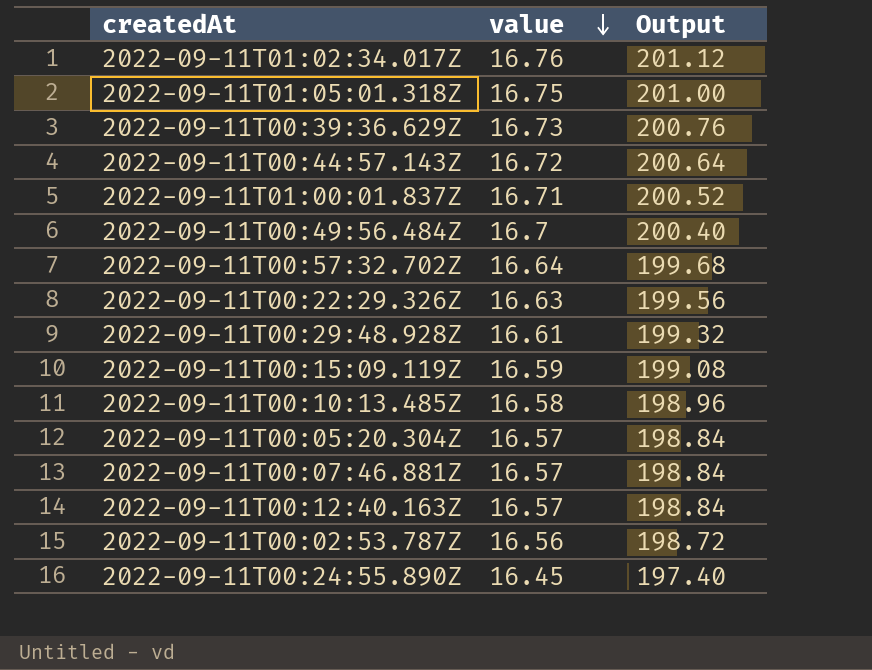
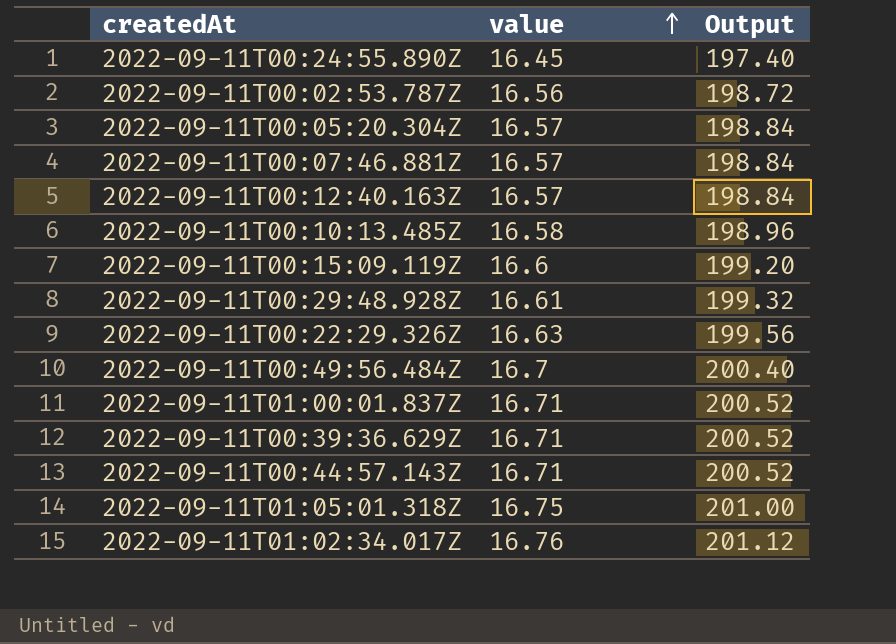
row order: value descending -> value ascending
row 2022-09-11T00:57:32.702Z: 16.64 | 199.68 -> none
2022-09-11T00:15:09.119Z | value: 16.59 -> 16.6
2022-09-11T00:15:09.119Z | Output: 199.08 -> 199.20
2022-09-11T00:39:36.629Z | value: 16.73 -> 16.71
2022-09-11T00:39:36.629Z | Output: 200.76 -> 200.52
2022-09-11T00:44:57.143Z | value: 16.72 -> 16.71
2022-09-11T00:44:57.143Z | Output: 200.64 -> 200.52

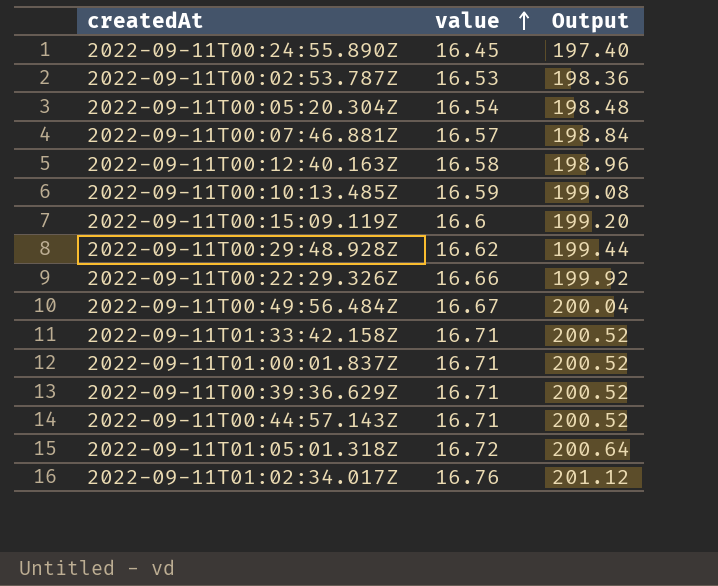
2022-09-11T00:02:53.787Z | value: 16.56 -> 16.53
2022-09-11T00:02:53.787Z | Output: 198.72 -> 198.36
2022-09-11T00:05:20.304Z | value: 16.57 -> 16.54
2022-09-11T00:05:20.304Z | Output: 198.84 -> 198.48
2022-09-11T00:12:40.163Z | value: 16.57 -> 16.58
2022-09-11T00:12:40.163Z | Output: 198.84 -> 198.96
2022-09-11T00:10:13.485Z | value: 16.58 -> 16.59
2022-09-11T00:10:13.485Z | Output: 198.96 -> 199.08
2022-09-11T00:29:48.928Z | value: 16.61 -> 16.62
2022-09-11T00:29:48.928Z | Output: 199.32 -> 199.44
2022-09-11T00:22:29.326Z | value: 16.63 -> 16.66
2022-09-11T00:22:29.326Z | Output: 199.56 -> 199.92
2022-09-11T00:49:56.484Z | value: 16.7 -> 16.67
2022-09-11T00:49:56.484Z | Output: 200.40 -> 200.04
row 2022-09-11T01:33:42.158Z: none -> 16.71 | 200.52
2022-09-11T01:05:01.318Z | value: 16.75 -> 16.72
2022-09-11T01:05:01.318Z | Output: 201.00 -> 200.64

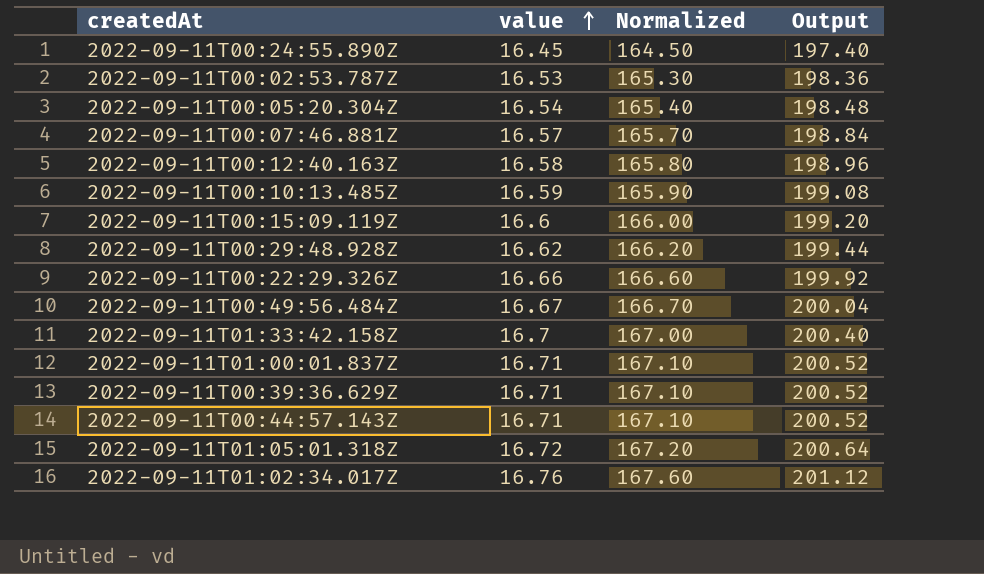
column Normalized | formula: none -> [value] * 10
2022-09-11T01:33:42.158Z | value: 16.71 -> 16.7
2022-09-11T01:33:42.158Z | Output: 200.52 -> 200.40

